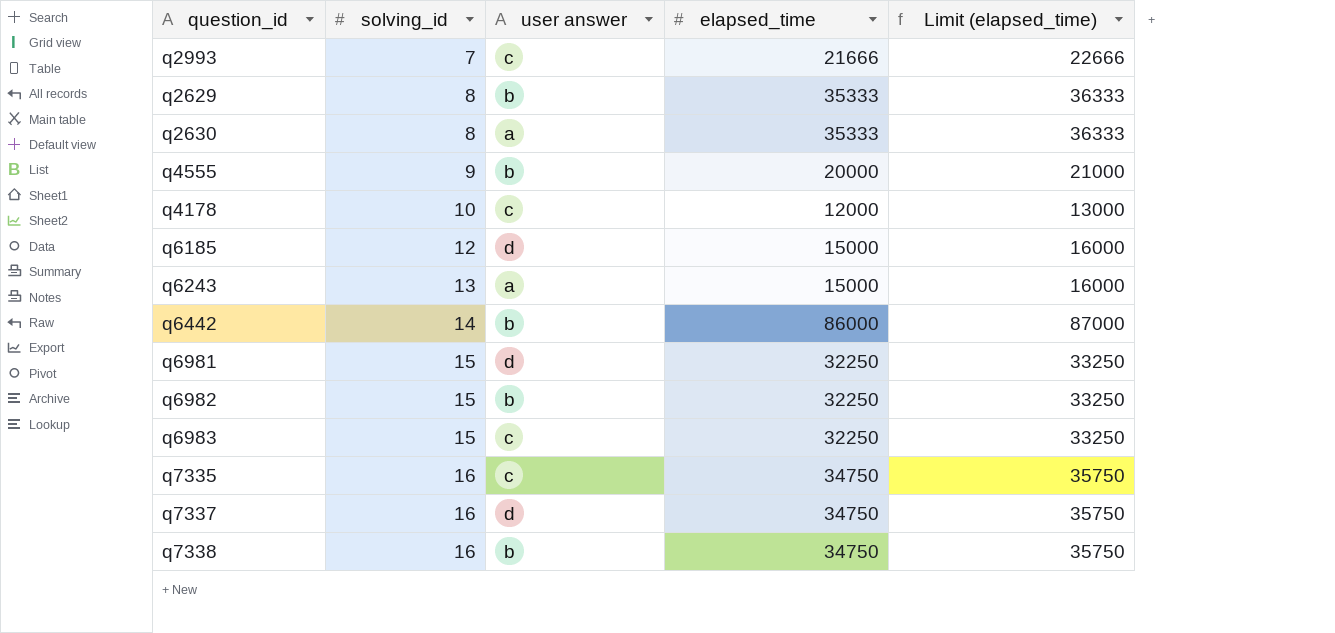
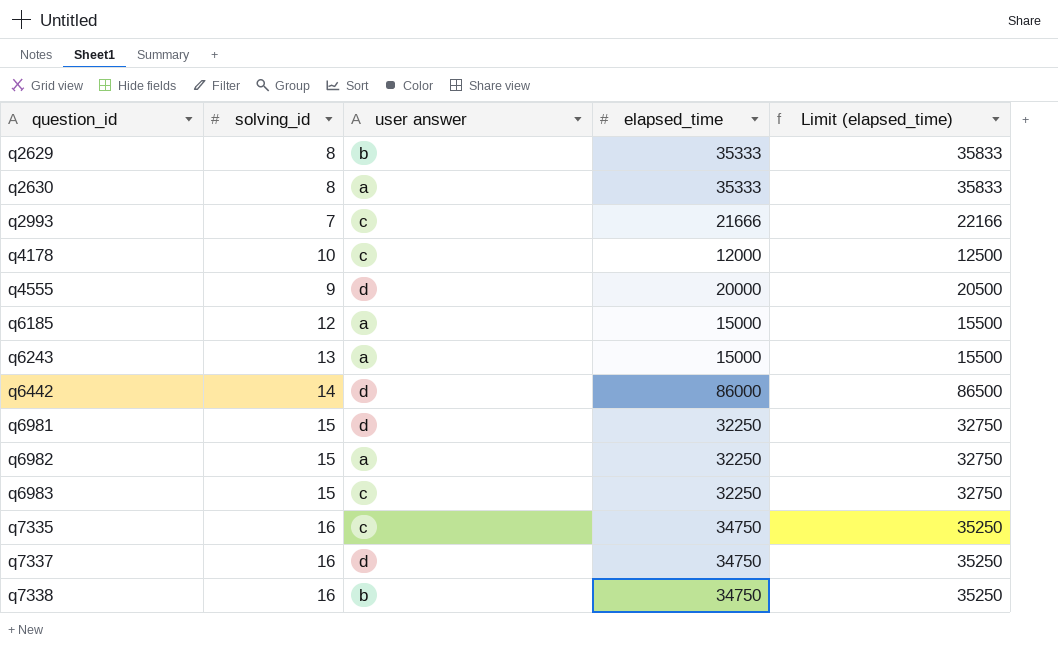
row order: solving_id ascending -> question_id ascending
column Limit (elapsed_time) | formula: [elapsed_time] + 1000 -> [elapsed_time] + 500
q4555 | user answer: b -> d
q6185 | user answer: d -> a
q6442 | user answer: b -> d
q6982 | user answer: b -> a

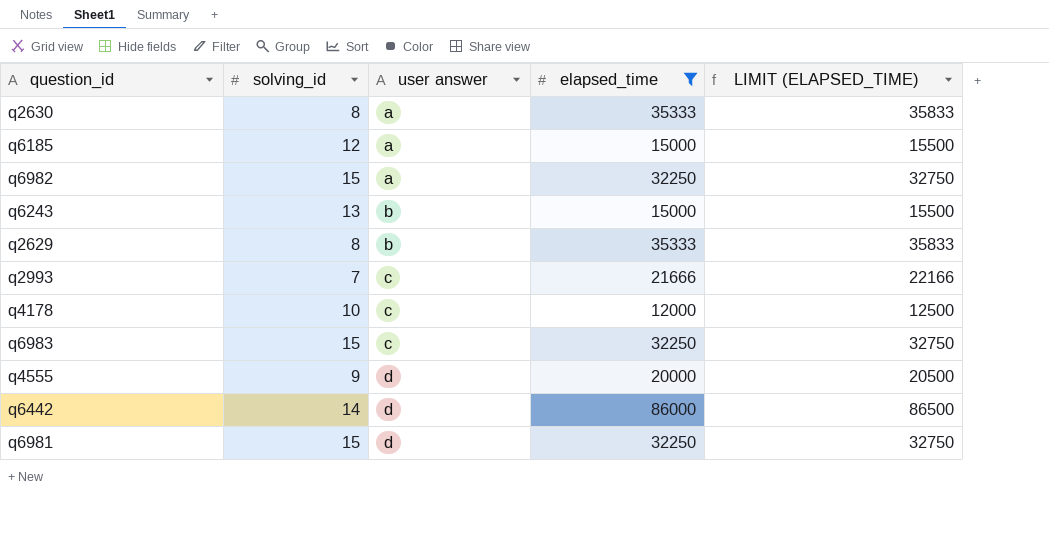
filter: none -> elapsed_time != 34750
row order: question_id ascending -> user answer ascending
column name: Limit (elapsed_time) -> LIMIT (ELAPSED_TIME)
q6243 | user answer: a -> b

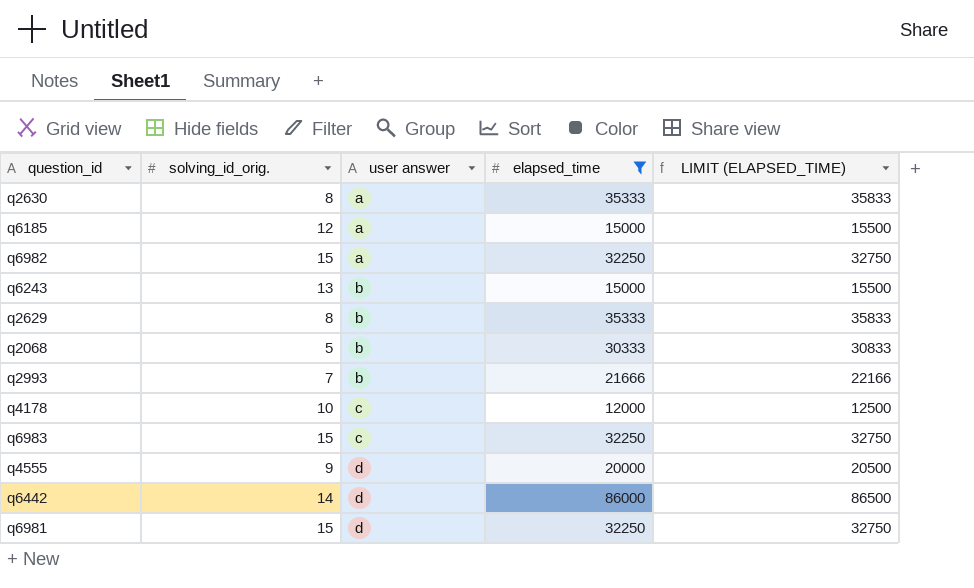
column name: solving_id -> solving_id_orig.
row q2068: none -> 5 | b | 30333 | 30833
q2993 | user answer: c -> b

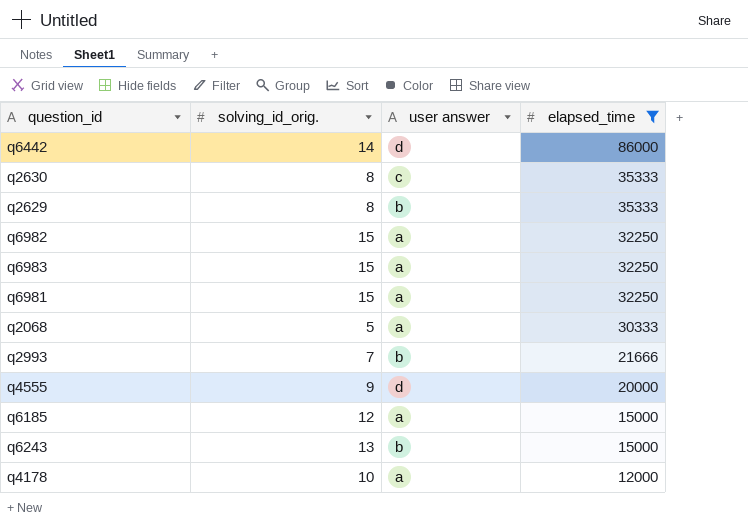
row order: user answer ascending -> elapsed_time descending
column LIMIT (ELAPSED_TIME) | formula: [elapsed_time] + 500 -> none
q2630 | user answer: a -> c
q6983 | user answer: c -> a
q6981 | user answer: d -> a
q2068 | user answer: b -> a
q4178 | user answer: c -> a

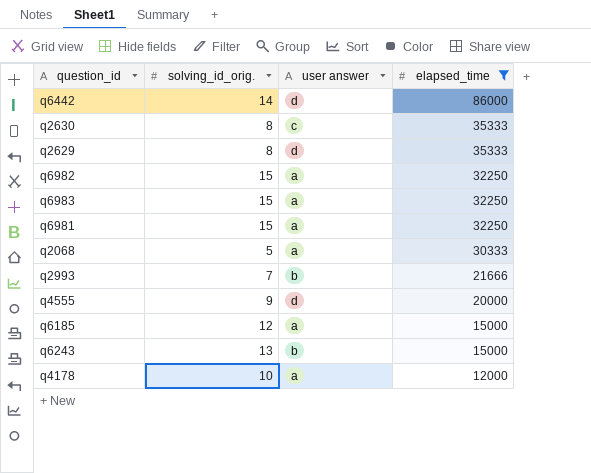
q2629 | user answer: b -> d

